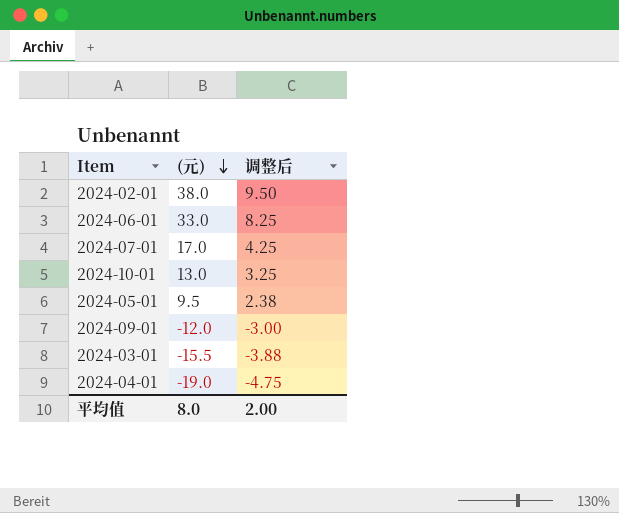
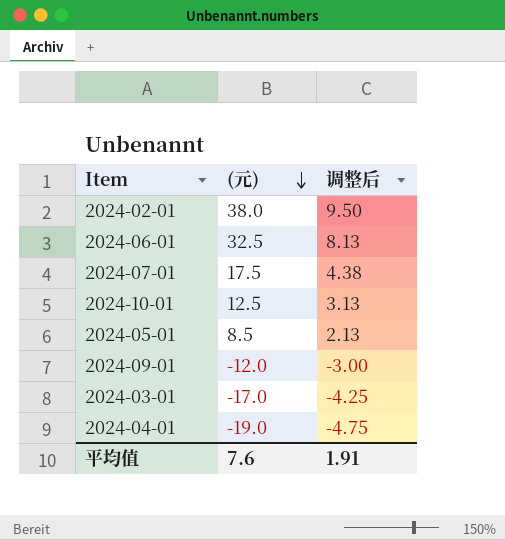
2024-06-01 | (元): 33.0 -> 32.5
2024-06-01 | 调整后: 8.25 -> 8.13
2024-07-01 | (元): 17.0 -> 17.5
2024-07-01 | 调整后: 4.25 -> 4.38
2024-10-01 | (元): 13.0 -> 12.5
2024-10-01 | 调整后: 3.25 -> 3.13
2024-05-01 | (元): 9.5 -> 8.5
2024-05-01 | 调整后: 2.38 -> 2.13
2024-03-01 | (元): -15.5 -> -17.0
2024-03-01 | 调整后: -3.88 -> -4.25
平均值 | (元): 8.0 -> 7.6
平均值 | 调整后: 2.00 -> 1.91

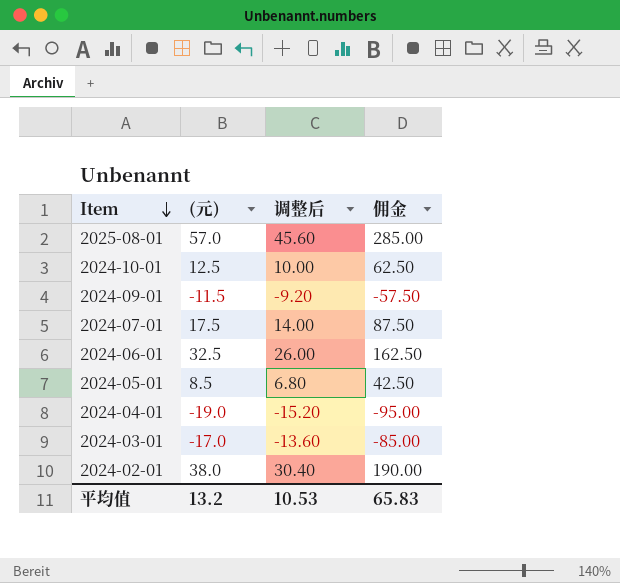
row order: (元) descending -> Item descending
column 调整后 | formula: [(元)] * 0.25 -> [(元)] * 0.8
column 佣金 | formula: none -> [(元)] * 5
row 2025-08-01: none -> 57.0 | 45.60 | 285.00
2024-09-01 | (元): -12.0 -> -11.5
平均值 | (元): 7.6 -> 13.2
平均值 | 调整后: 1.91 -> 10.53

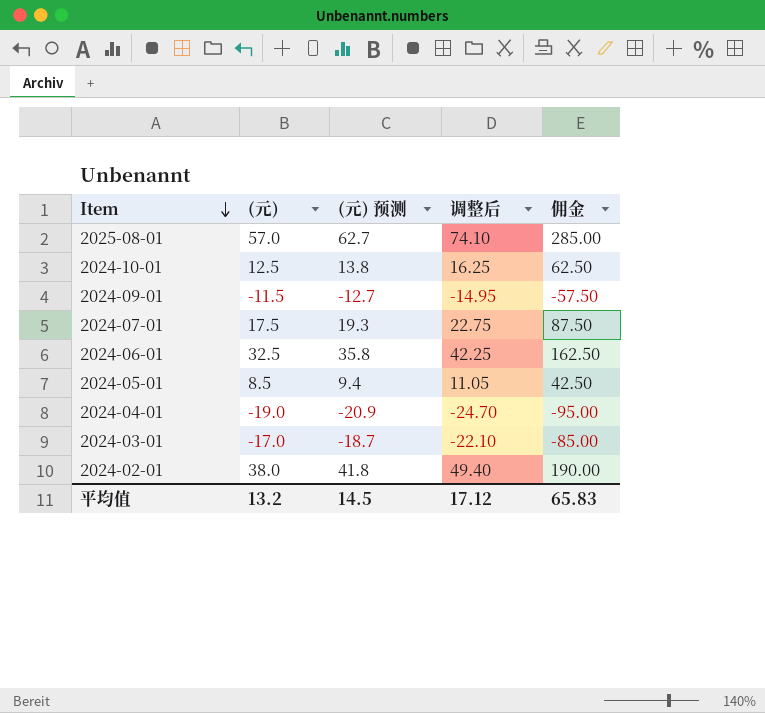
column (元) 预测 | formula: none -> [(元)] * 1.1
column 调整后 | formula: [(元)] * 0.8 -> [(元)] * 1.3
平均值 | 调整后: 10.53 -> 17.12

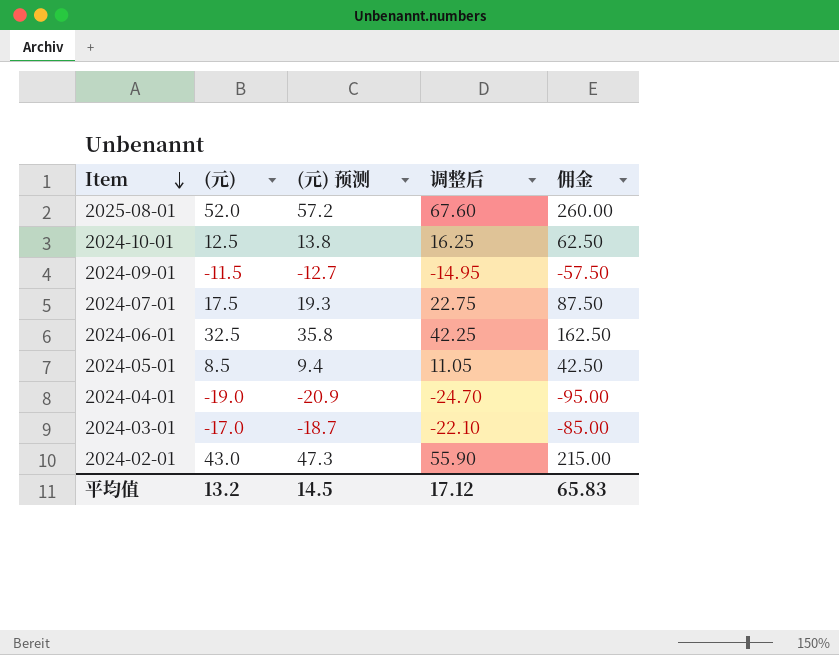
2025-08-01 | (元): 57.0 -> 52.0
2025-08-01 | (元) 预测: 62.7 -> 57.2
2025-08-01 | 调整后: 74.10 -> 67.60
2025-08-01 | 佣金: 285.00 -> 260.00
2024-02-01 | (元): 38.0 -> 43.0
2024-02-01 | (元) 预测: 41.8 -> 47.3
2024-02-01 | 调整后: 49.40 -> 55.90
2024-02-01 | 佣金: 190.00 -> 215.00

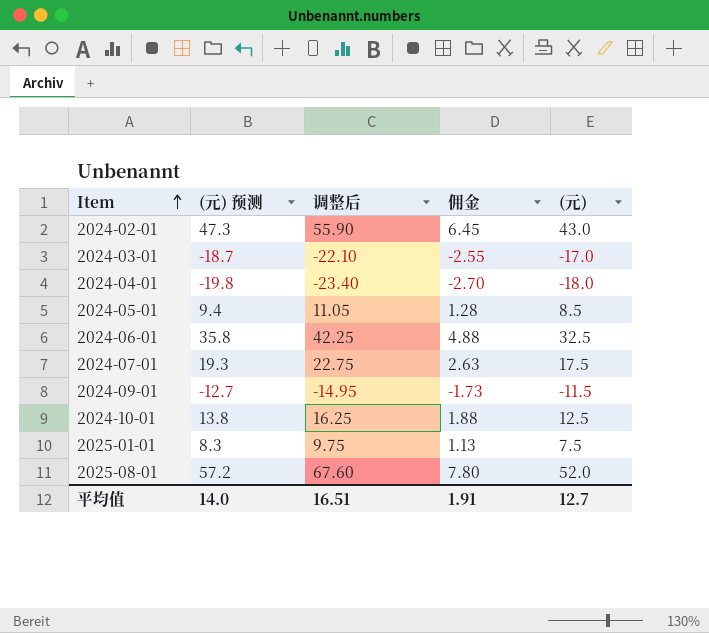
row order: Item descending -> Item ascending
column 佣金 | formula: [(元)] * 5 -> [(元)] * 0.15
column (元) | position: 2 -> 5
2024-04-01 | (元) 预测: -20.9 -> -19.8
2024-04-01 | 调整后: -24.70 -> -23.40
2024-04-01 | (元): -19.0 -> -18.0
row 2025-01-01: none -> 8.3 | 9.75 | 1.13 | 7.5
平均值 | (元) 预测: 14.5 -> 14.0
平均值 | 调整后: 17.12 -> 16.51
平均值 | 佣金: 65.83 -> 1.91
平均值 | (元): 13.2 -> 12.7

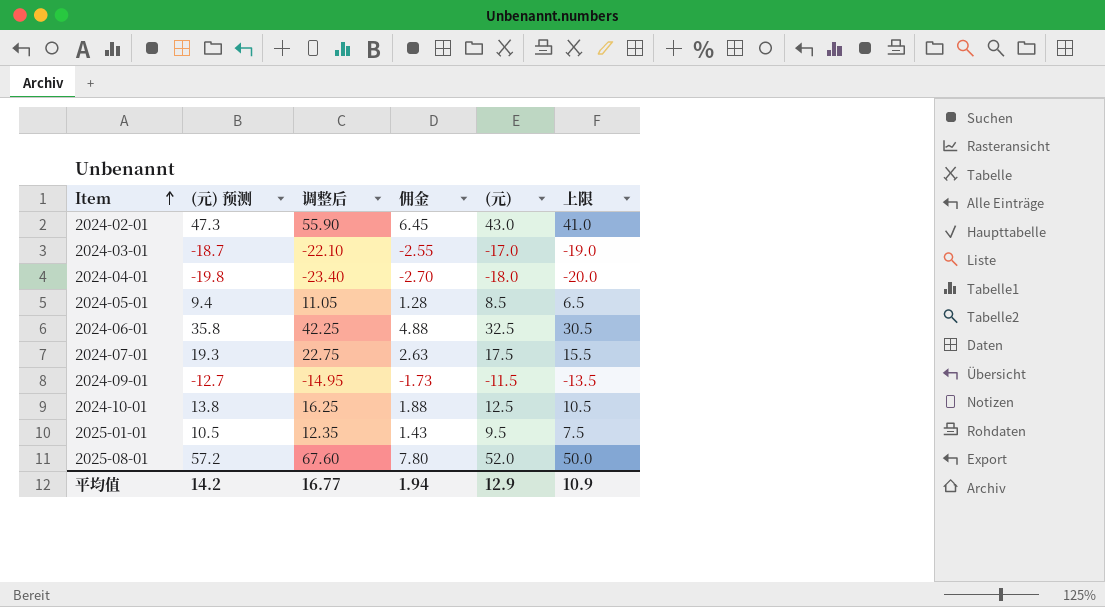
column 上限 | formula: none -> [(元)] - 2
2025-01-01 | (元) 预测: 8.3 -> 10.5
2025-01-01 | 调整后: 9.75 -> 12.35
2025-01-01 | 佣金: 1.13 -> 1.43
2025-01-01 | (元): 7.5 -> 9.5
平均值 | (元) 预测: 14.0 -> 14.2
平均值 | 调整后: 16.51 -> 16.77
平均值 | 佣金: 1.91 -> 1.94
平均值 | (元): 12.7 -> 12.9

